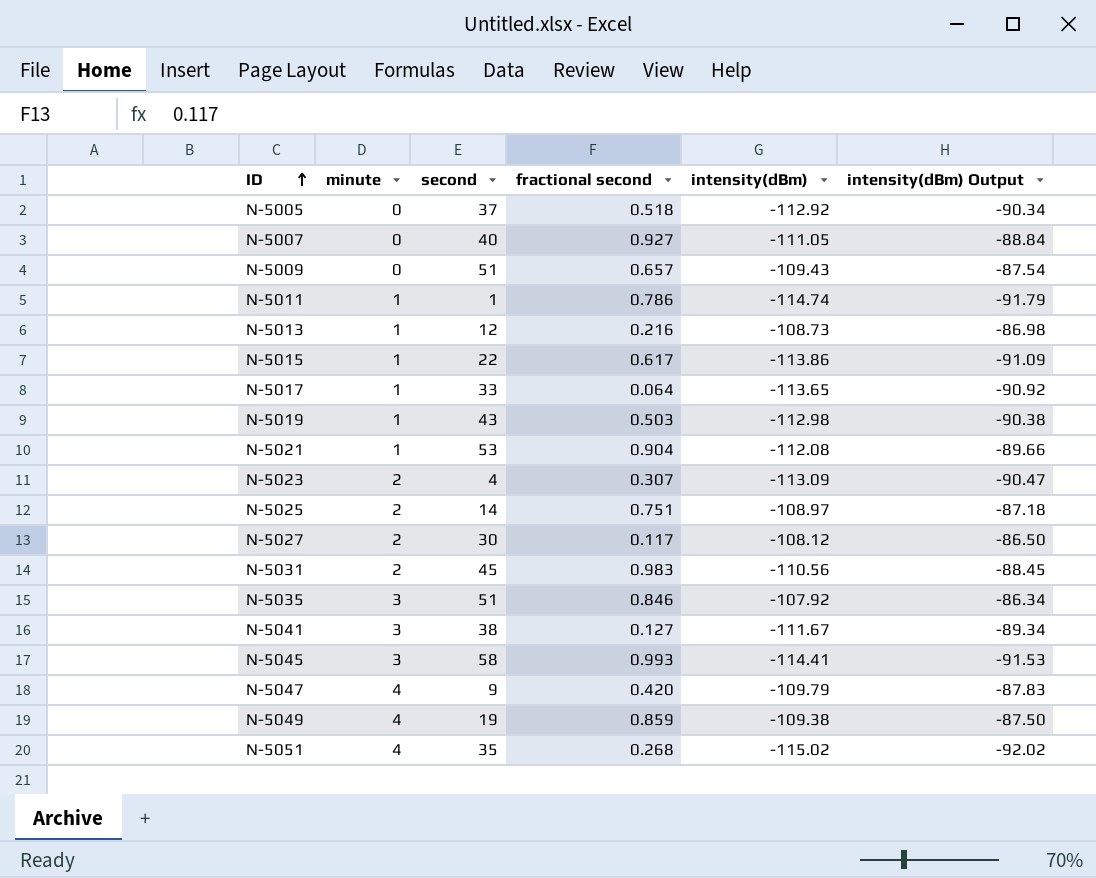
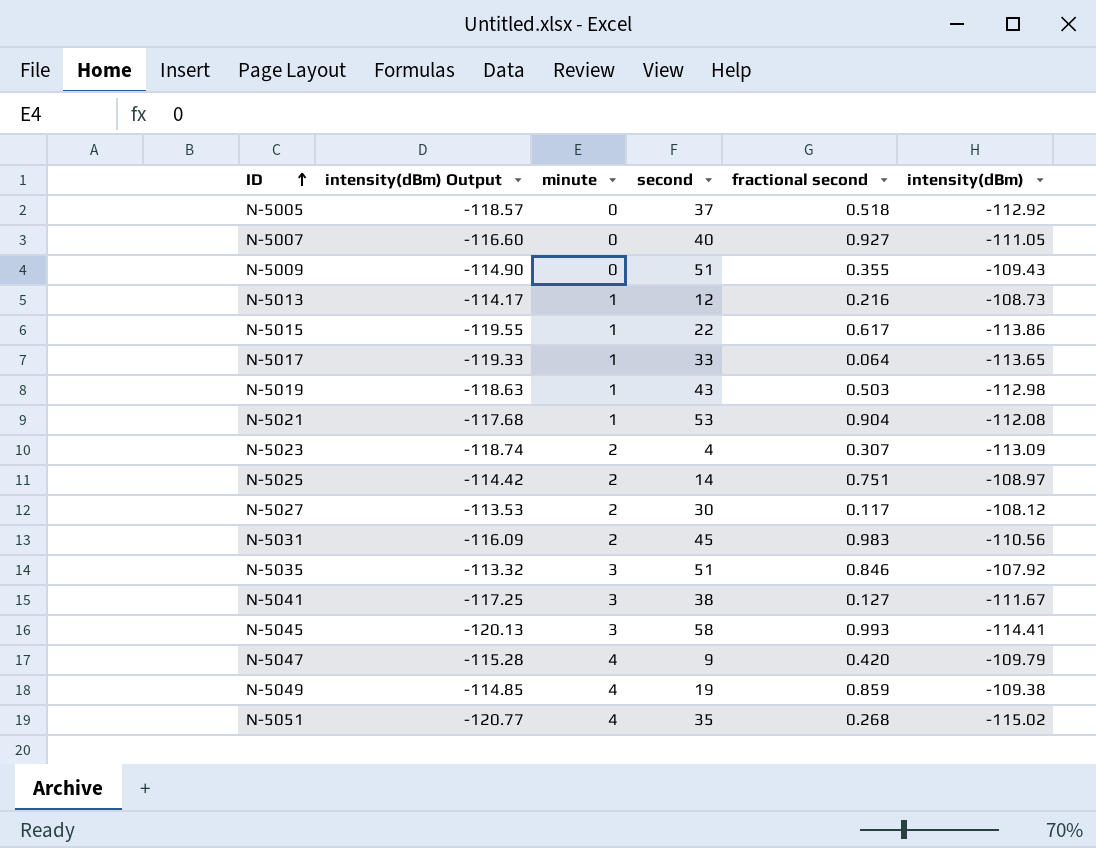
column intensity(dBm) Output | formula: [intensity(dBm)] * 0.8 -> [intensity(dBm)] * 1.05
column intensity(dBm) Output | position: 6 -> 2
row N-5011: 1 | 1 | 0.786 | -114.74 | -91.79 -> none
N-5009 | fractional second: 0.657 -> 0.355

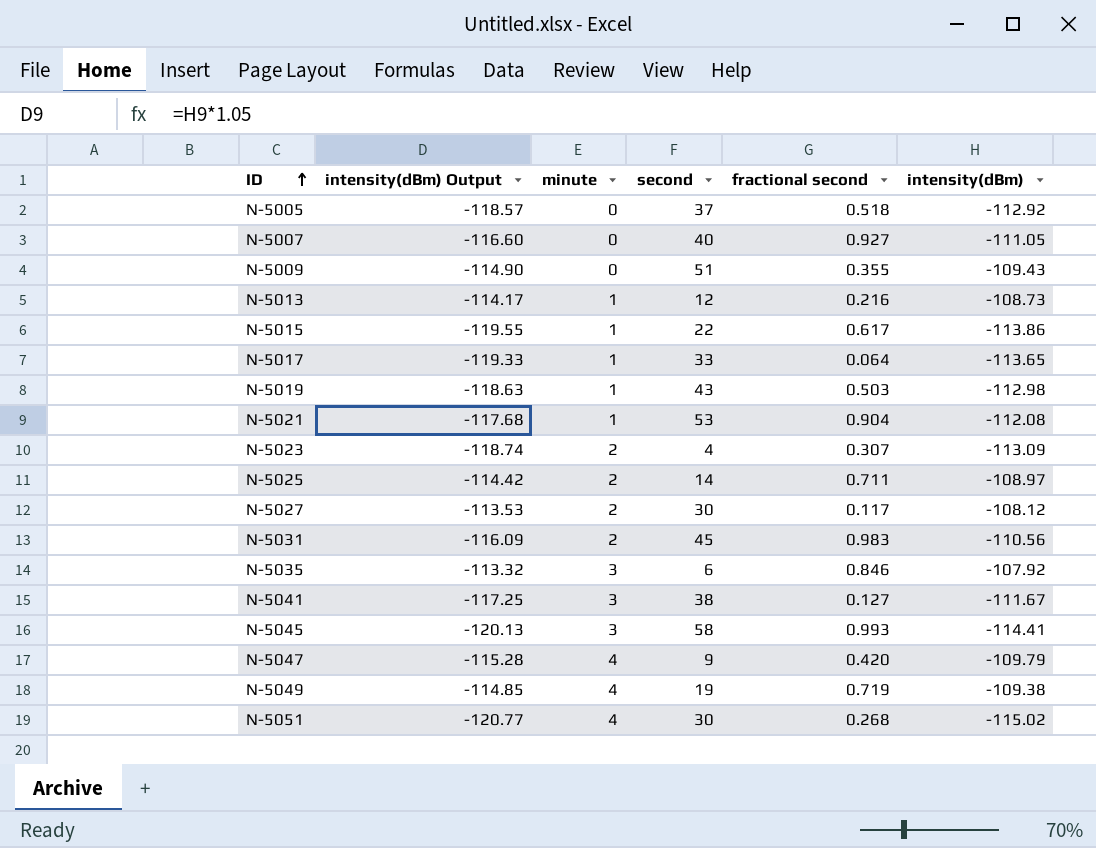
N-5025 | fractional second: 0.751 -> 0.711
N-5035 | second: 51 -> 6
N-5049 | fractional second: 0.859 -> 0.719
N-5051 | second: 35 -> 30

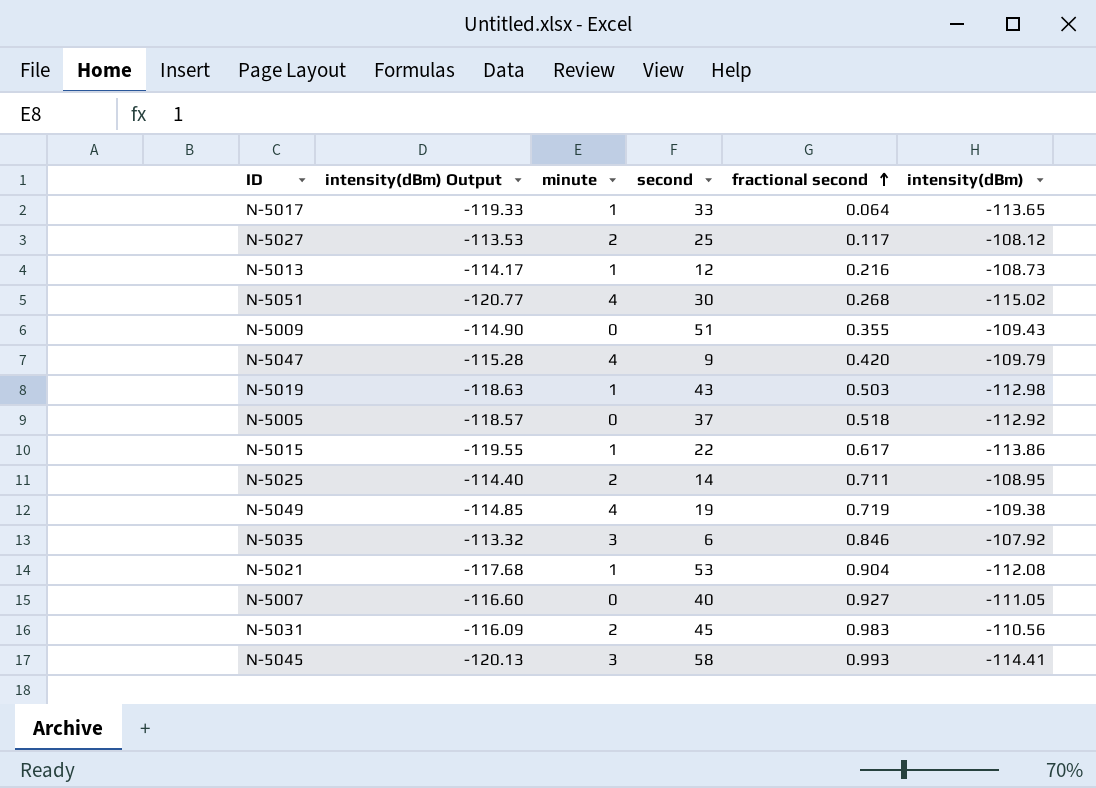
row order: ID ascending -> fractional second ascending
row N-5023: -118.74 | 2 | 4 | 0.307 | -113.09 -> none
row N-5041: -117.25 | 3 | 38 | 0.127 | -111.67 -> none
N-5027 | second: 30 -> 25
N-5025 | intensity(dBm) Output: -114.42 -> -114.40
N-5025 | intensity(dBm): -108.97 -> -108.95

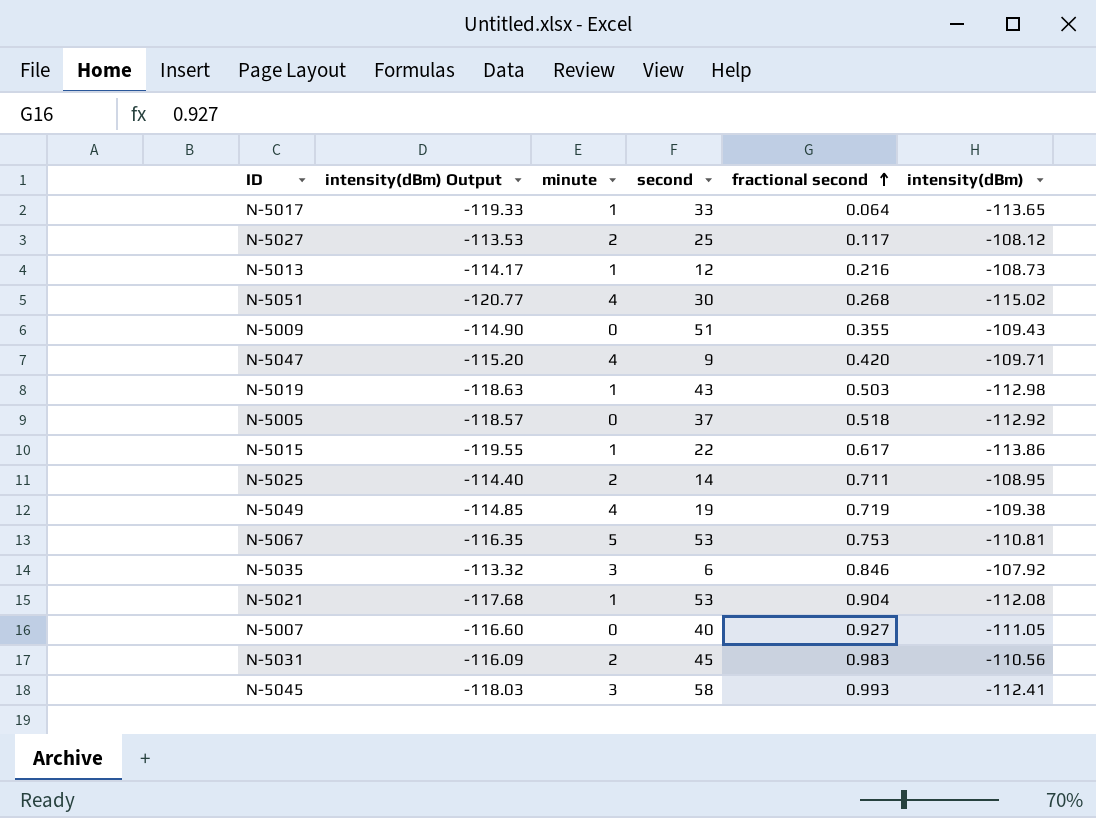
N-5047 | intensity(dBm) Output: -115.28 -> -115.20
N-5047 | intensity(dBm): -109.79 -> -109.71
row N-5067: none -> -116.35 | 5 | 53 | 0.753 | -110.81
N-5045 | intensity(dBm) Output: -120.13 -> -118.03
N-5045 | intensity(dBm): -114.41 -> -112.41

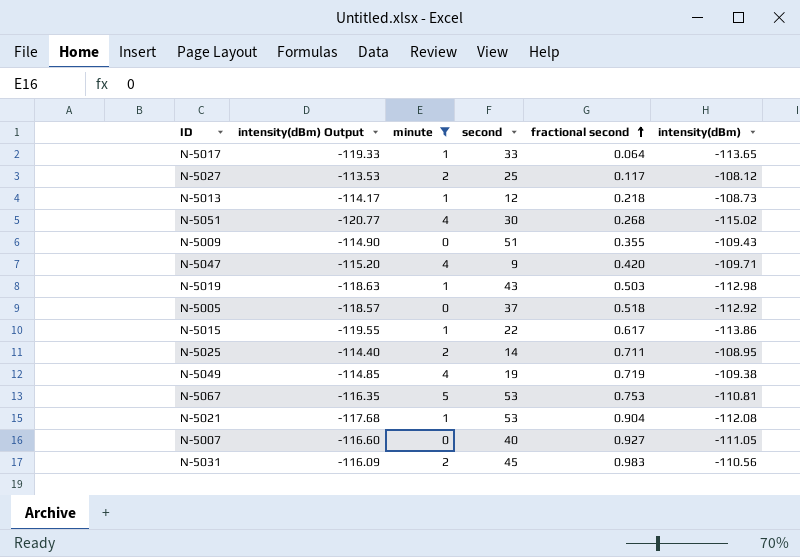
filter: none -> minute != 3
N-5013 | fractional second: 0.216 -> 0.218

